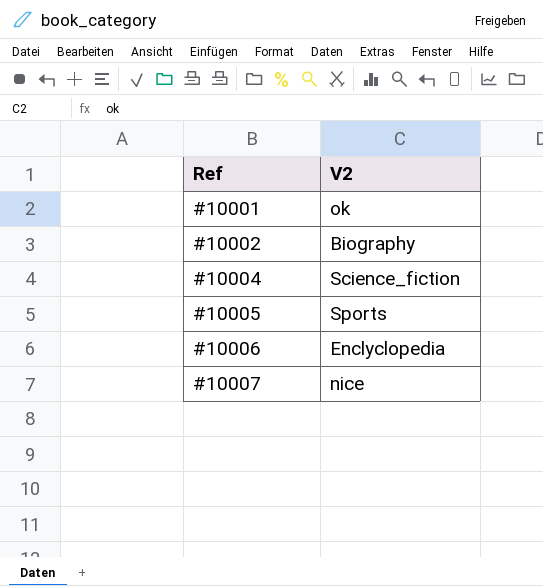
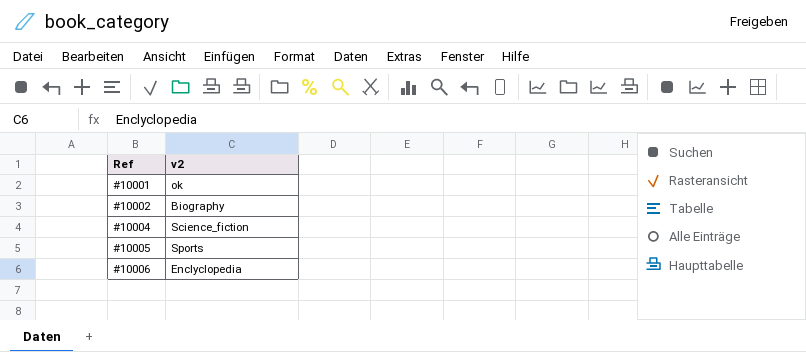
column name: V2 -> v2
row #10007: nice -> none

